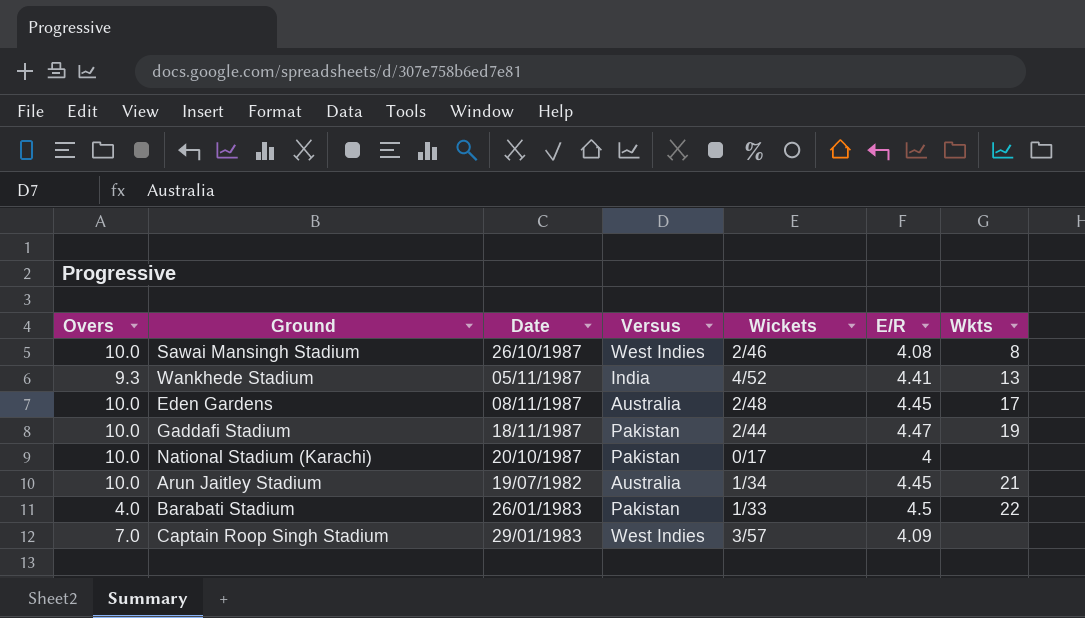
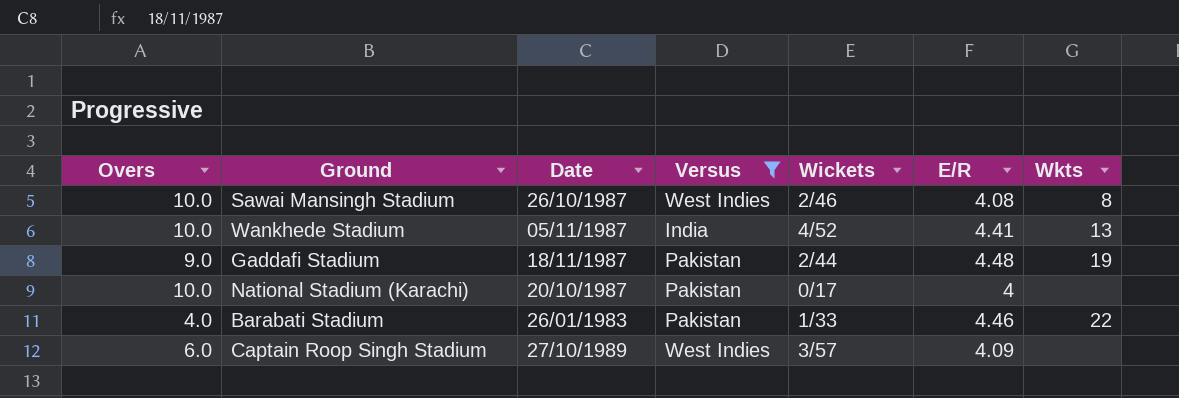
filter: none -> Versus != Australia
Wankhede Stadium | Overs: 9.3 -> 10.0
Gaddafi Stadium | Overs: 10.0 -> 9.0
Gaddafi Stadium | E/R: 4.47 -> 4.48
Barabati Stadium | E/R: 4.5 -> 4.46
Captain Roop Singh Stadium | Overs: 7.0 -> 6.0
Captain Roop Singh Stadium | Date: 29/01/1983 -> 27/10/1989

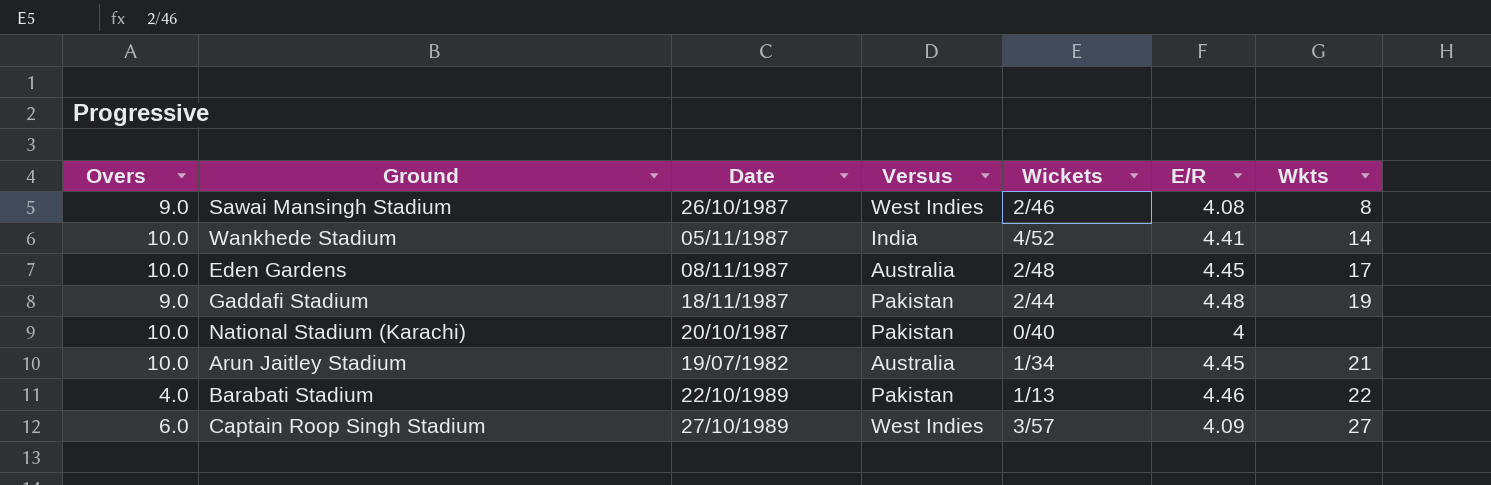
filter: Versus != Australia -> none
Sawai Mansingh Stadium | Overs: 10.0 -> 9.0
Wankhede Stadium | Wkts: 13 -> 14
National Stadium (Karachi) | Wickets: 0/17 -> 0/40
Barabati Stadium | Date: 26/01/1983 -> 22/10/1989
Barabati Stadium | Wickets: 1/33 -> 1/13
Captain Roop Singh Stadium | Wkts: none -> 27

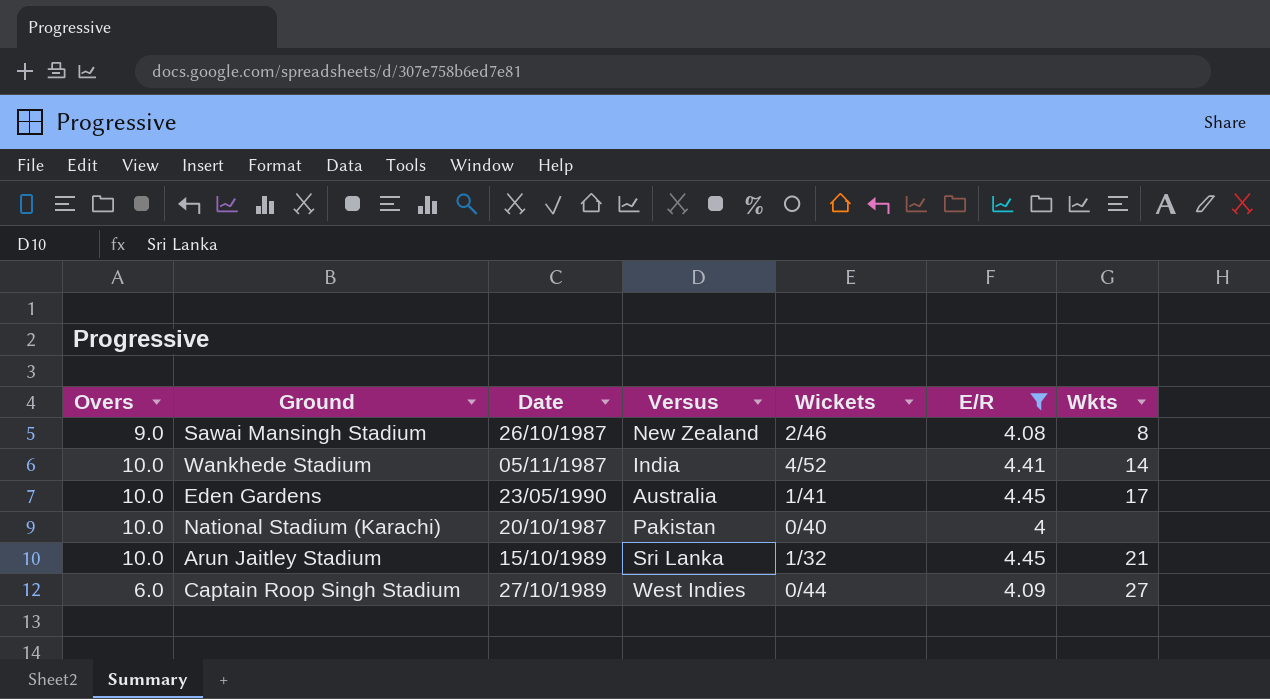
filter: none -> E/R <= 4.45
Sawai Mansingh Stadium | Versus: West Indies -> New Zealand
Eden Gardens | Date: 08/11/1987 -> 23/05/1990
Eden Gardens | Wickets: 2/48 -> 1/41
Arun Jaitley Stadium | Date: 19/07/1982 -> 15/10/1989
Arun Jaitley Stadium | Versus: Australia -> Sri Lanka
Arun Jaitley Stadium | Wickets: 1/34 -> 1/32
Captain Roop Singh Stadium | Wickets: 3/57 -> 0/44

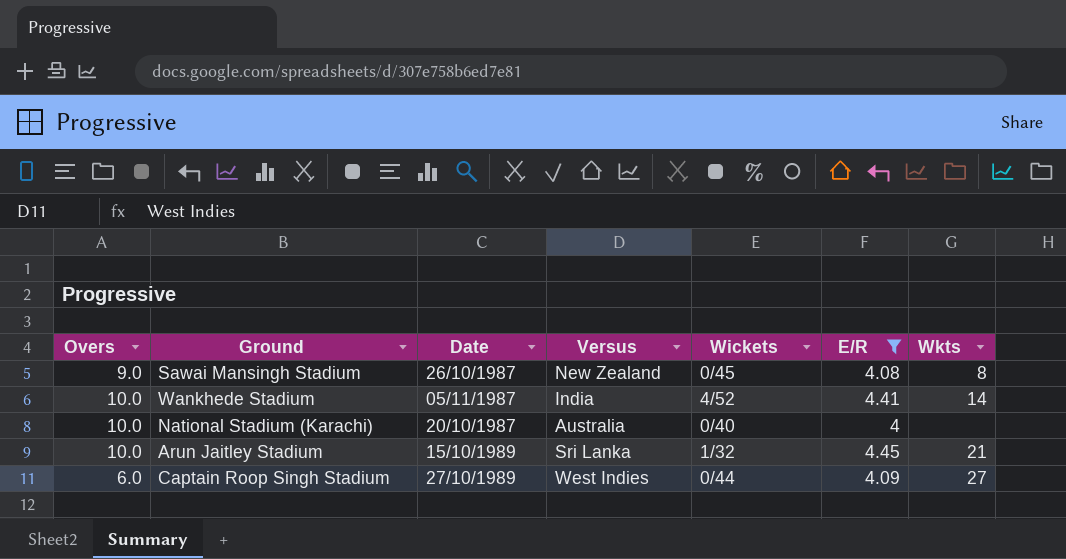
row Eden Gardens: 10.0 | 23/05/1990 | Australia | 1/41 | 4.45 | 17 -> none
Sawai Mansingh Stadium | Wickets: 2/46 -> 0/45
National Stadium (Karachi) | Versus: Pakistan -> Australia

